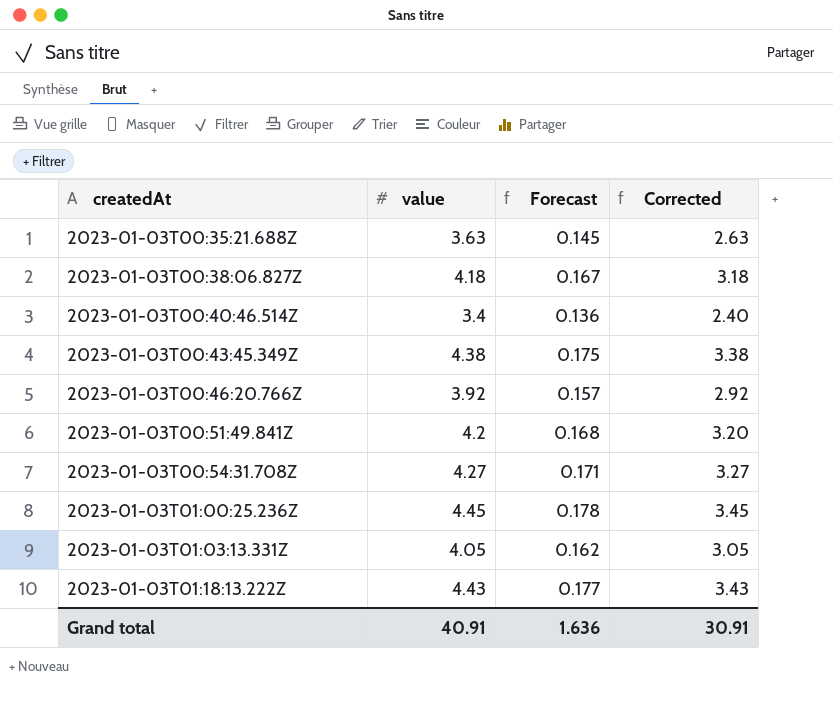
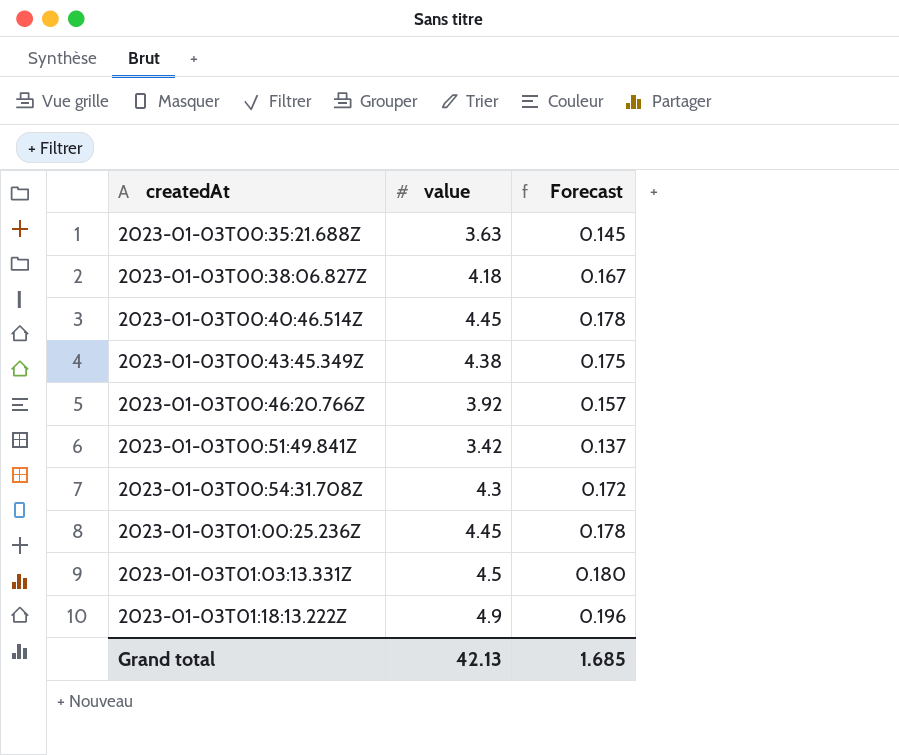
column Corrected | formula: [value] - 1 -> none
2023-01-03T00:40:46.514Z | value: 3.4 -> 4.45
2023-01-03T00:40:46.514Z | Forecast: 0.136 -> 0.178
2023-01-03T00:51:49.841Z | value: 4.2 -> 3.42
2023-01-03T00:51:49.841Z | Forecast: 0.168 -> 0.137
2023-01-03T00:54:31.708Z | value: 4.27 -> 4.3
2023-01-03T00:54:31.708Z | Forecast: 0.171 -> 0.172
2023-01-03T01:03:13.331Z | value: 4.05 -> 4.5
2023-01-03T01:03:13.331Z | Forecast: 0.162 -> 0.180
2023-01-03T01:18:13.222Z | value: 4.43 -> 4.9
2023-01-03T01:18:13.222Z | Forecast: 0.177 -> 0.196
Grand total | value: 40.91 -> 42.13
Grand total | Forecast: 1.636 -> 1.685

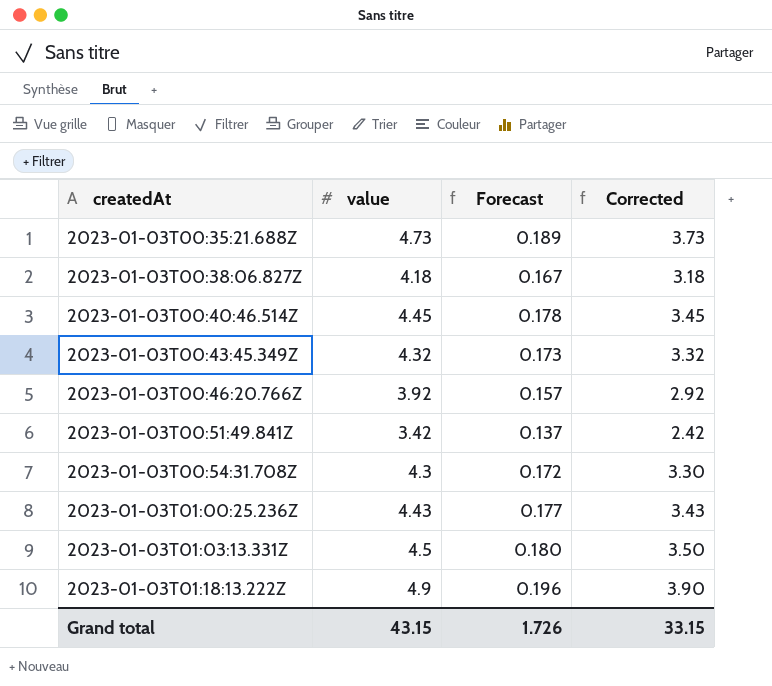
column Corrected | formula: none -> [value] - 1
2023-01-03T00:35:21.688Z | value: 3.63 -> 4.73
2023-01-03T00:35:21.688Z | Forecast: 0.145 -> 0.189
2023-01-03T00:43:45.349Z | value: 4.38 -> 4.32
2023-01-03T00:43:45.349Z | Forecast: 0.175 -> 0.173
2023-01-03T01:00:25.236Z | value: 4.45 -> 4.43
2023-01-03T01:00:25.236Z | Forecast: 0.178 -> 0.177
Grand total | value: 42.13 -> 43.15
Grand total | Forecast: 1.685 -> 1.726

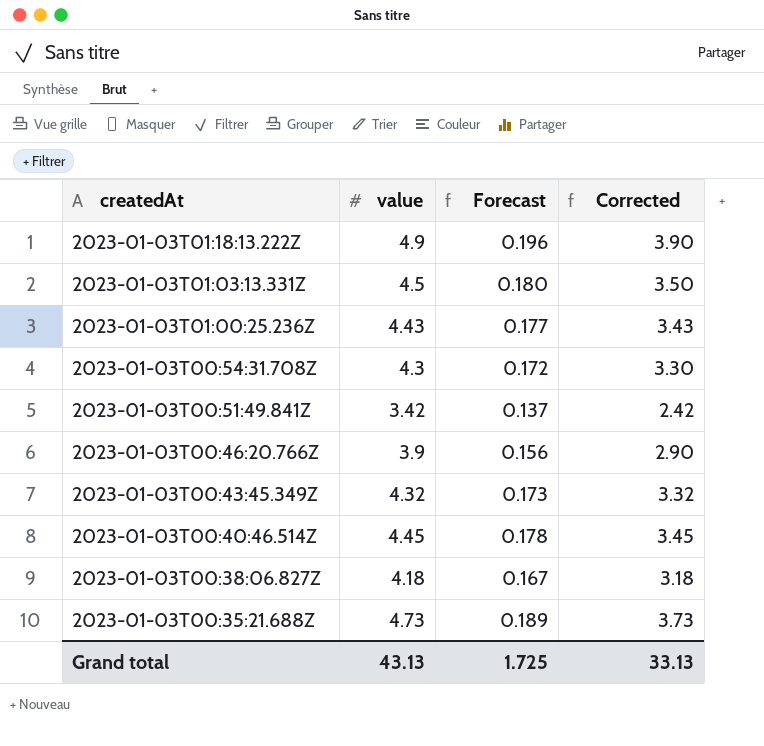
row order: createdAt ascending -> createdAt descending
2023-01-03T00:46:20.766Z | value: 3.92 -> 3.9
2023-01-03T00:46:20.766Z | Forecast: 0.157 -> 0.156
2023-01-03T00:46:20.766Z | Corrected: 2.92 -> 2.90
Grand total | value: 43.15 -> 43.13
Grand total | Forecast: 1.726 -> 1.725
Grand total | Corrected: 33.15 -> 33.13

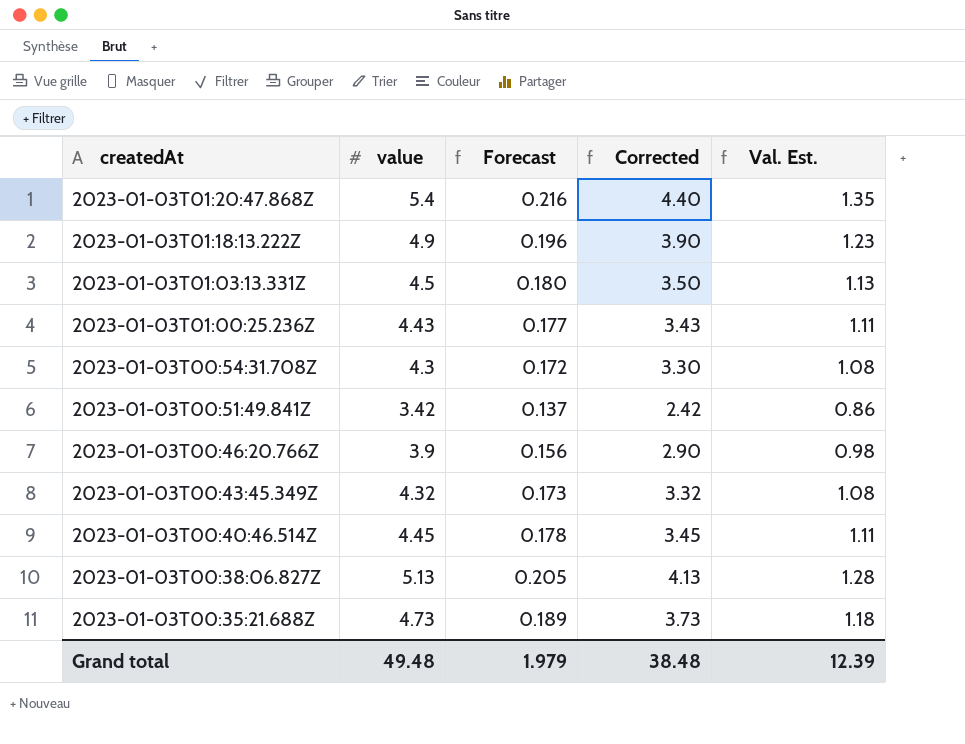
column Val. Est. | formula: none -> [value] * 0.25
row 2023-01-03T01:20:47.868Z: none -> 5.4 | 0.216 | 4.40 | 1.35
2023-01-03T00:38:06.827Z | value: 4.18 -> 5.13
2023-01-03T00:38:06.827Z | Forecast: 0.167 -> 0.205
2023-01-03T00:38:06.827Z | Corrected: 3.18 -> 4.13
Grand total | value: 43.13 -> 49.48
Grand total | Forecast: 1.725 -> 1.979
Grand total | Corrected: 33.13 -> 38.48

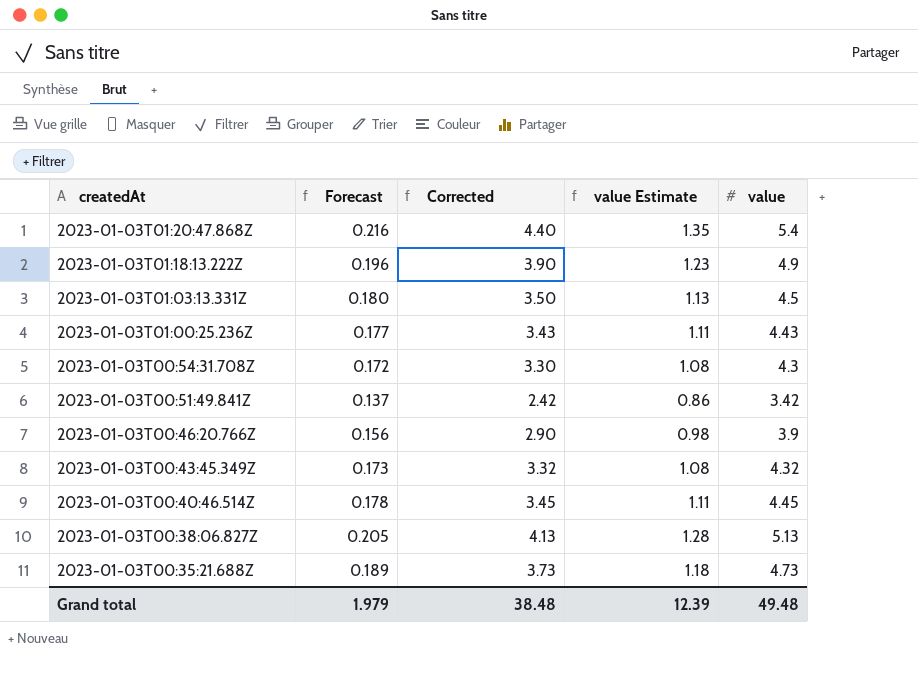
column name: Val. Est. -> value Estimate
column value | position: 2 -> 5

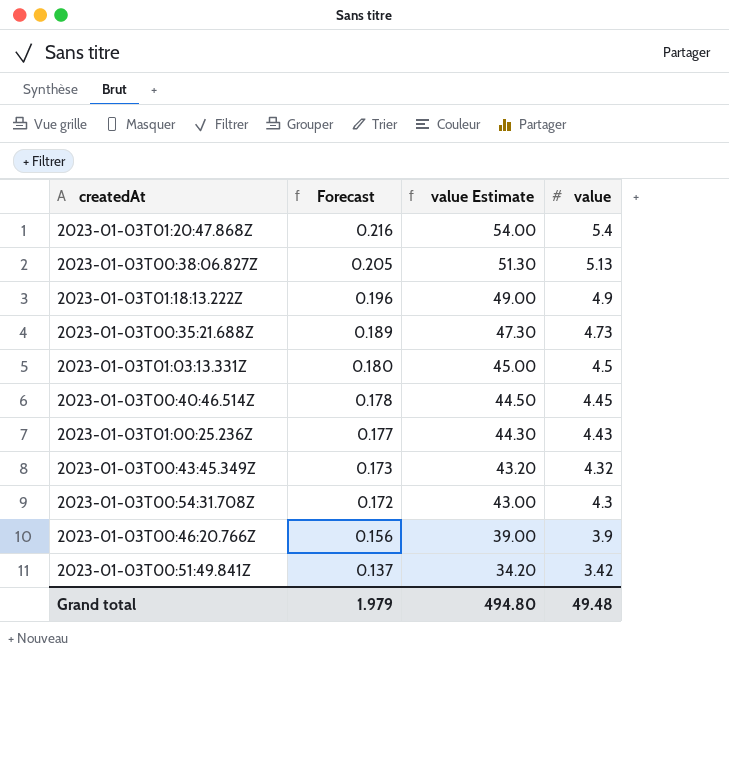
row order: createdAt descending -> Forecast descending
column Corrected | formula: [value] - 1 -> none
column value Estimate | formula: [value] * 0.25 -> [value] * 10
Grand total | value Estimate: 12.39 -> 494.80

